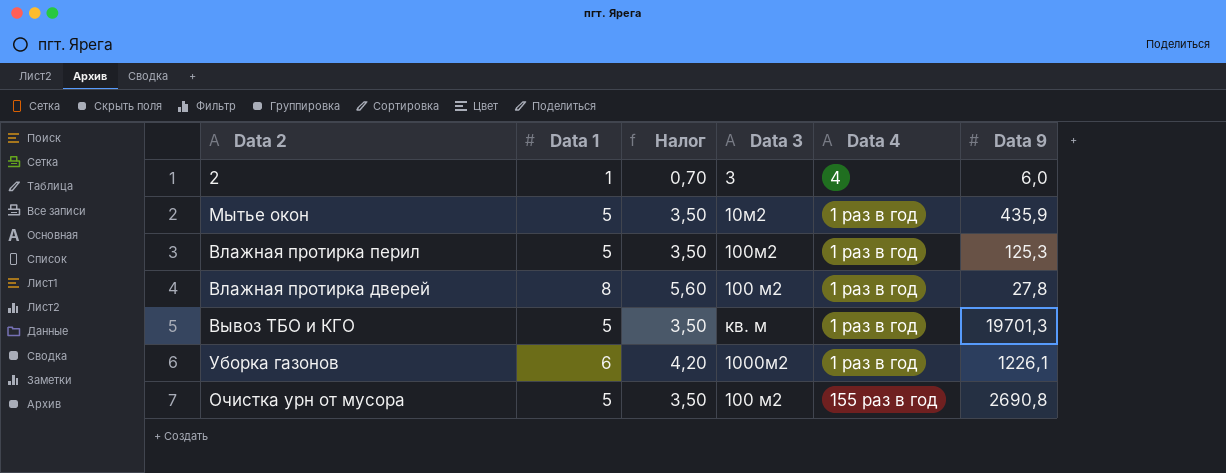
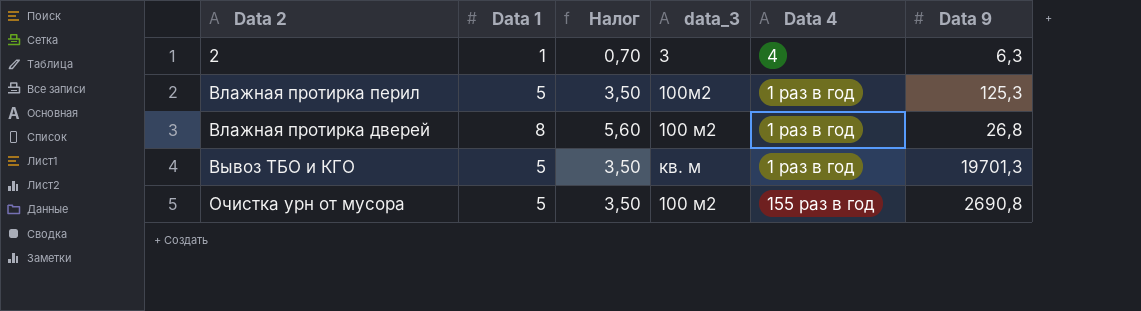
column name: Data 3 -> data_3
row Мытье окон: 5 | 3,50 | 10м2 | 1 раз в год | 435,9 -> none
row Уборка газонов: 6 | 4,20 | 1000м2 | 1 раз в год | 1226,1 -> none
2 | Data 9: 6,0 -> 6,3
Влажная протирка дверей | Data 9: 27,8 -> 26,8

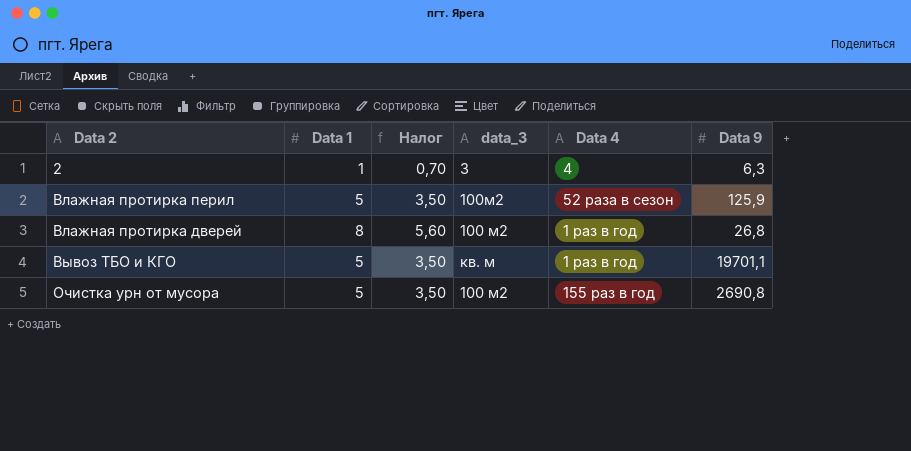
Влажная протирка перил | Data 4: 1 раз в год -> 52 раза в сезон
Влажная протирка перил | Data 9: 125,3 -> 125,9
Вывоз ТБО и КГО | Data 9: 19701,3 -> 19701,1

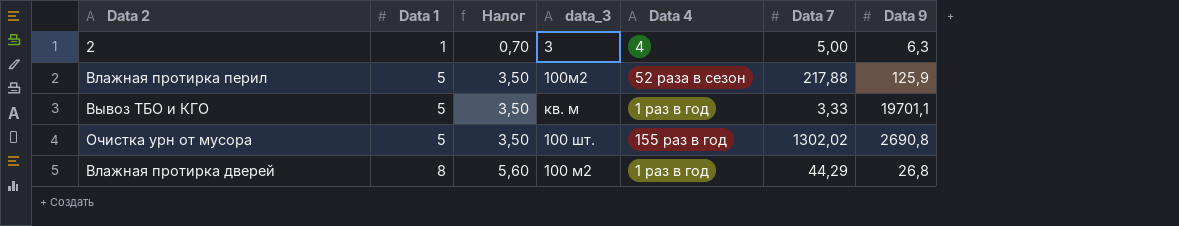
row order: none -> Data 1 ascending
column Data 7 | position: none -> 6
Очистка урн от мусора | data_3: 100 м2 -> 100 шт.

